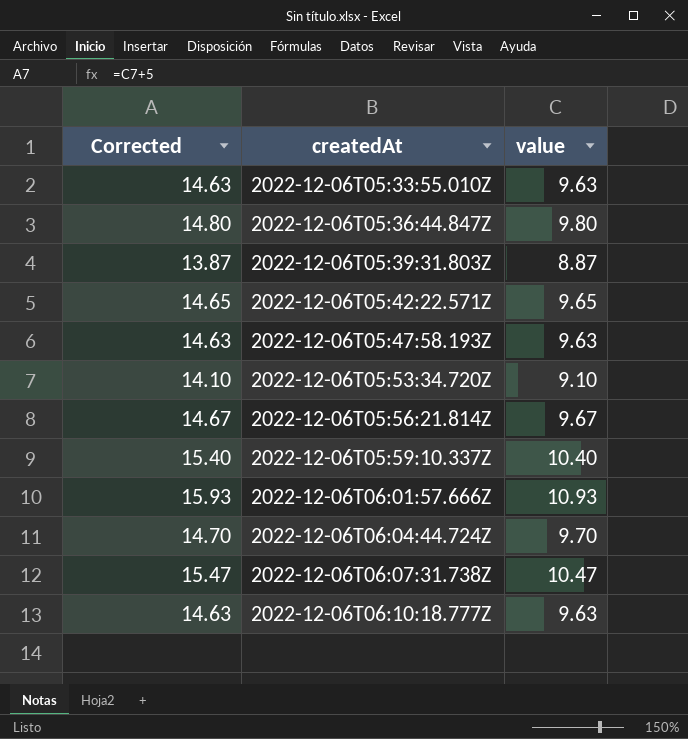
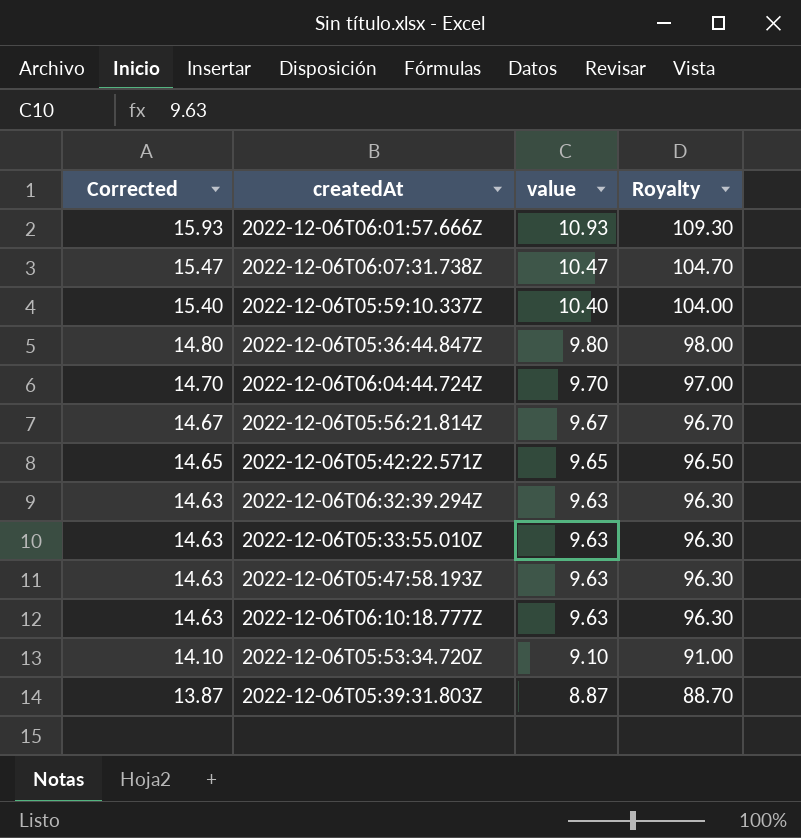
row order: createdAt ascending -> Corrected descending
column Royalty | formula: none -> [value] * 10
row 2022-12-06T06:32:39.294Z: none -> 14.63 | 9.63 | 96.30

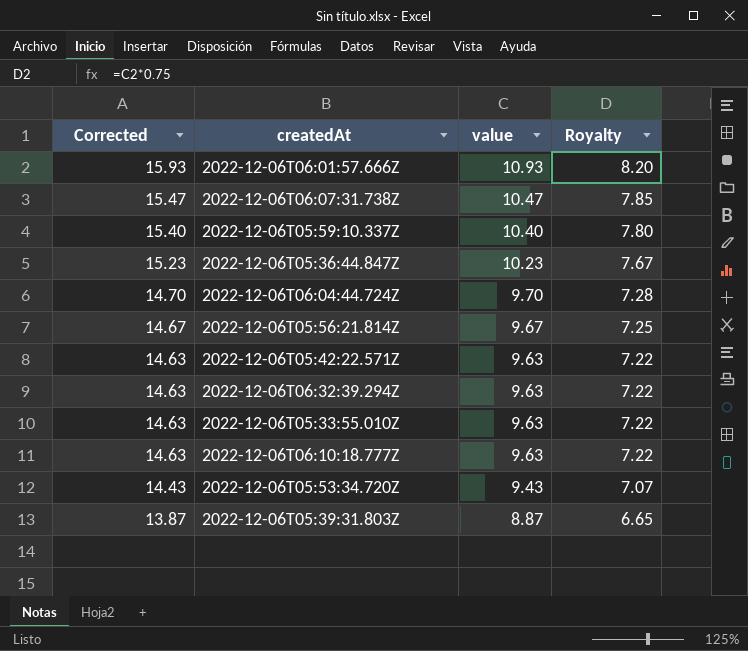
column Royalty | formula: [value] * 10 -> [value] * 0.75
row 2022-12-06T05:47:58.193Z: 14.63 | 9.63 | 96.30 -> none
2022-12-06T05:36:44.847Z | Corrected: 14.80 -> 15.23
2022-12-06T05:36:44.847Z | value: 9.80 -> 10.23
2022-12-06T05:42:22.571Z | Corrected: 14.65 -> 14.63
2022-12-06T05:42:22.571Z | value: 9.65 -> 9.63
2022-12-06T05:53:34.720Z | Corrected: 14.10 -> 14.43
2022-12-06T05:53:34.720Z | value: 9.10 -> 9.43

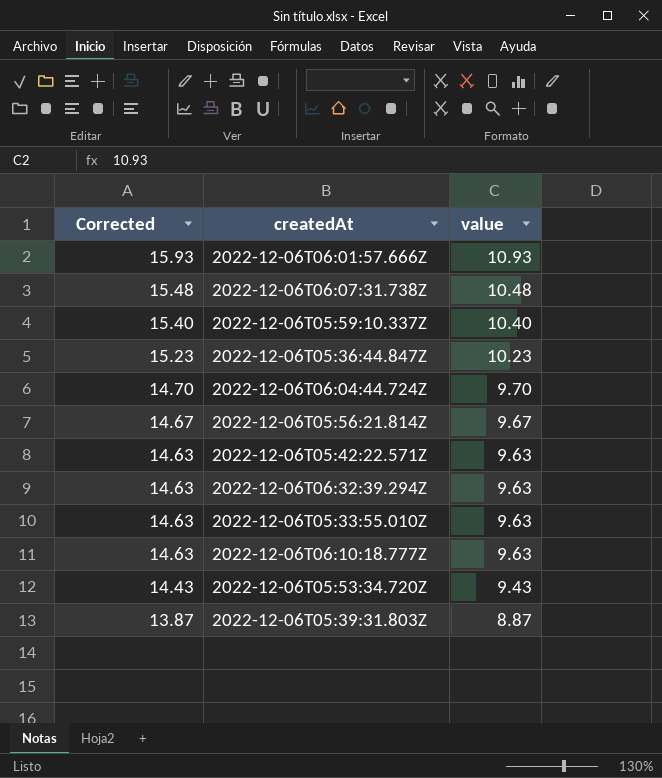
column Royalty | formula: [value] * 0.75 -> none
2022-12-06T06:07:31.738Z | Corrected: 15.47 -> 15.48
2022-12-06T06:07:31.738Z | value: 10.47 -> 10.48

